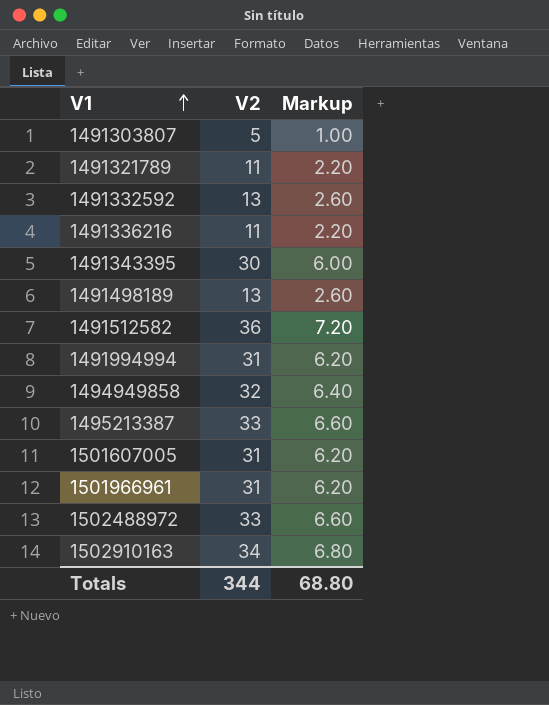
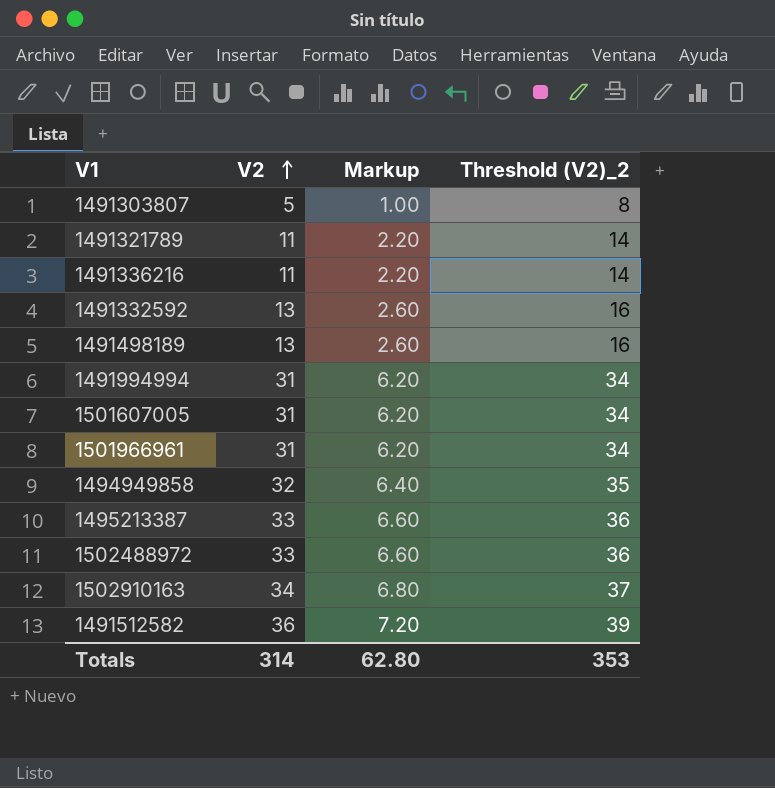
row order: V1 ascending -> V2 ascending
column Threshold (V2)_2 | formula: none -> [V2] + 3
row 1491343395: 30 | 6.00 -> none
Totals | V2: 344 -> 314
Totals | Markup: 68.80 -> 62.80

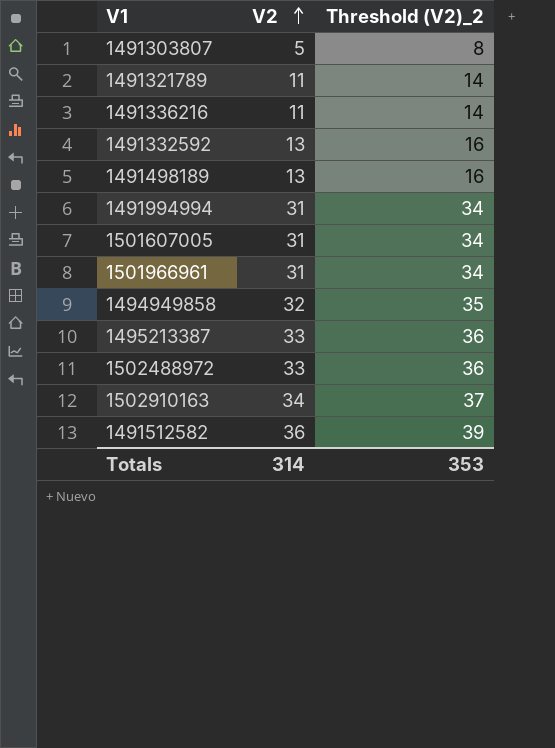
column Markup | formula: [V2] * 0.2 -> none

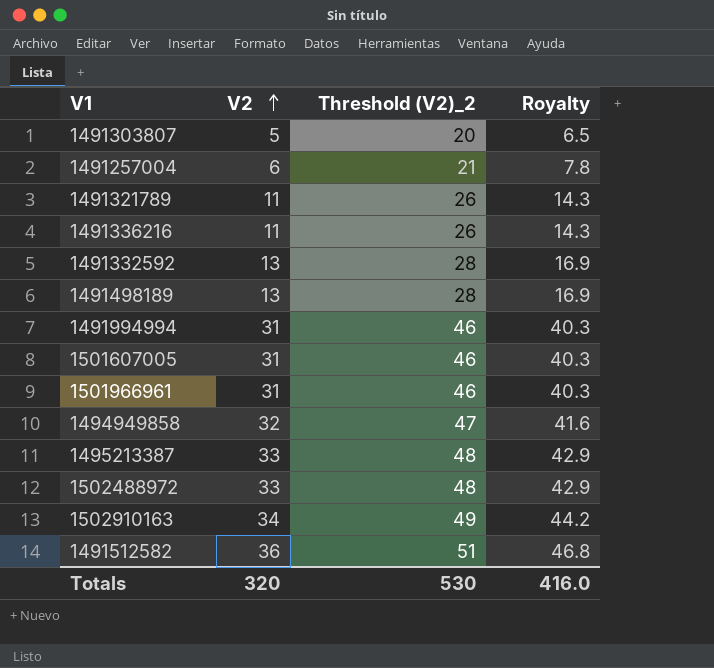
column Threshold (V2)_2 | formula: [V2] + 3 -> [V2] + 15
column Royalty | formula: none -> [V2] * 1.3
row 1491257004: none -> 6 | 21 | 7.8
Totals | V2: 314 -> 320
Totals | Threshold (V2)_2: 353 -> 530

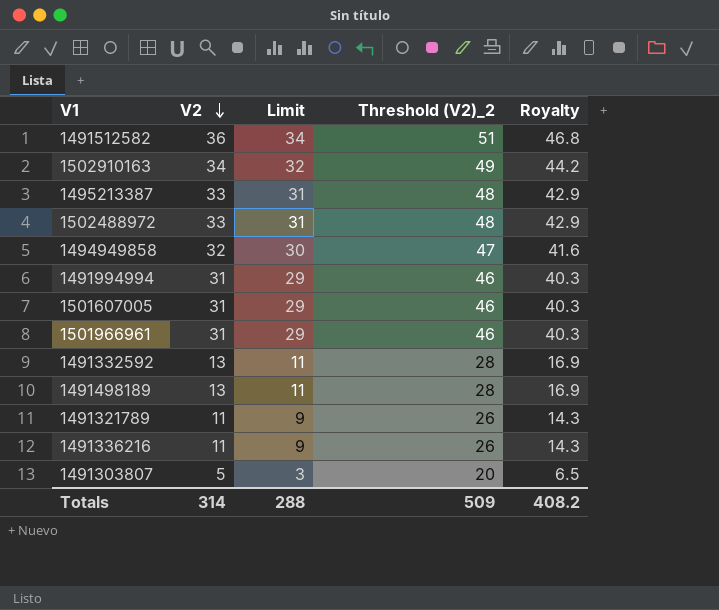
row order: V2 ascending -> V2 descending
column Limit | formula: none -> [V2] - 2
row 1491257004: 6 | 21 | 7.8 -> none
Totals | V2: 320 -> 314
Totals | Threshold (V2)_2: 530 -> 509
Totals | Royalty: 416.0 -> 408.2

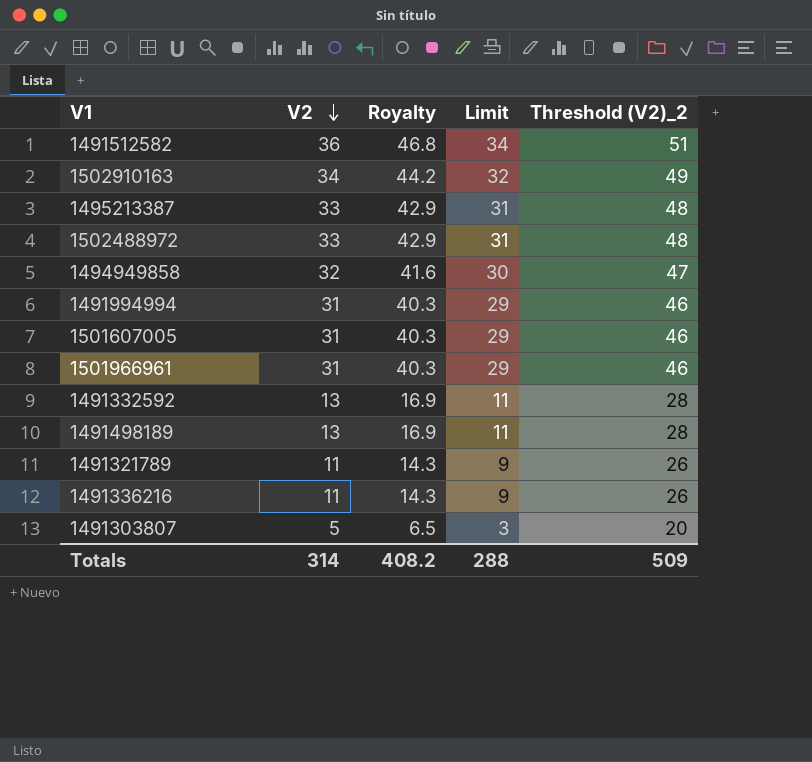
column Royalty | position: 5 -> 3

